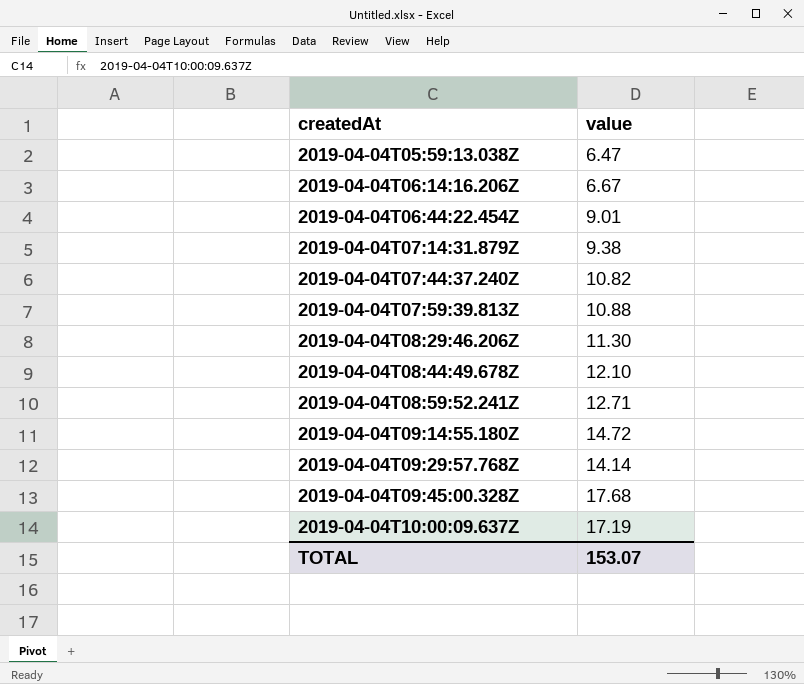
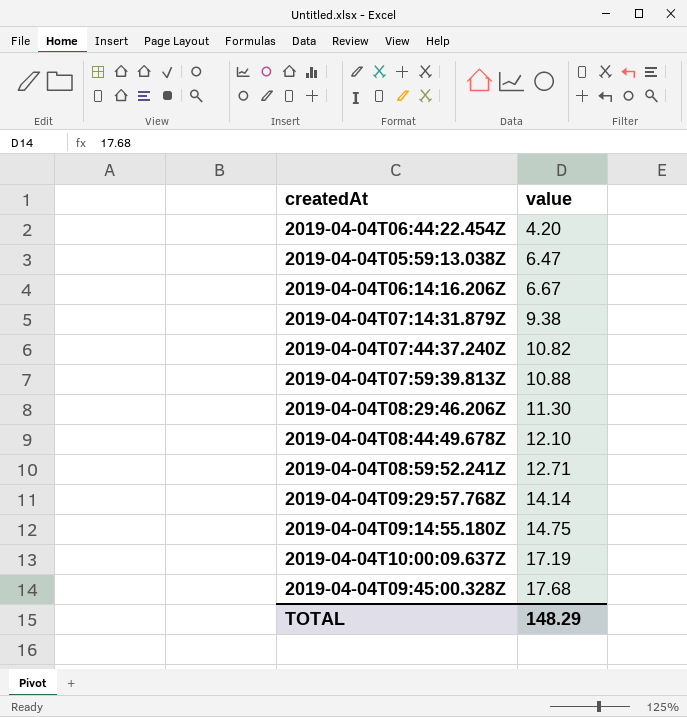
row order: createdAt ascending -> value ascending
2019-04-04T06:44:22.454Z | value: 9.01 -> 4.20
2019-04-04T09:14:55.180Z | value: 14.72 -> 14.75
TOTAL | value: 153.07 -> 148.29

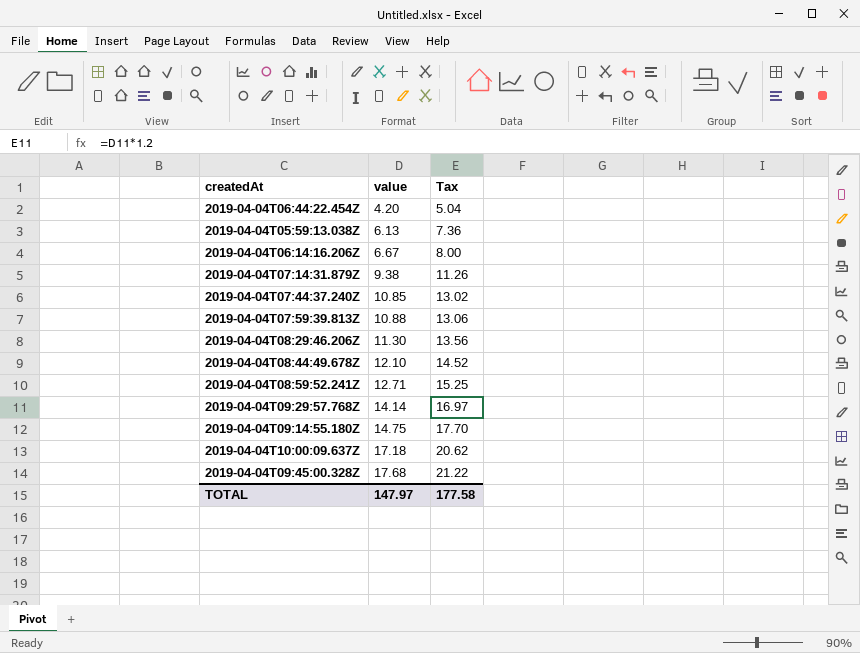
column Tax | formula: none -> [value] * 1.2
2019-04-04T05:59:13.038Z | value: 6.47 -> 6.13
2019-04-04T07:44:37.240Z | value: 10.82 -> 10.85
2019-04-04T10:00:09.637Z | value: 17.19 -> 17.18
TOTAL | value: 148.29 -> 147.97

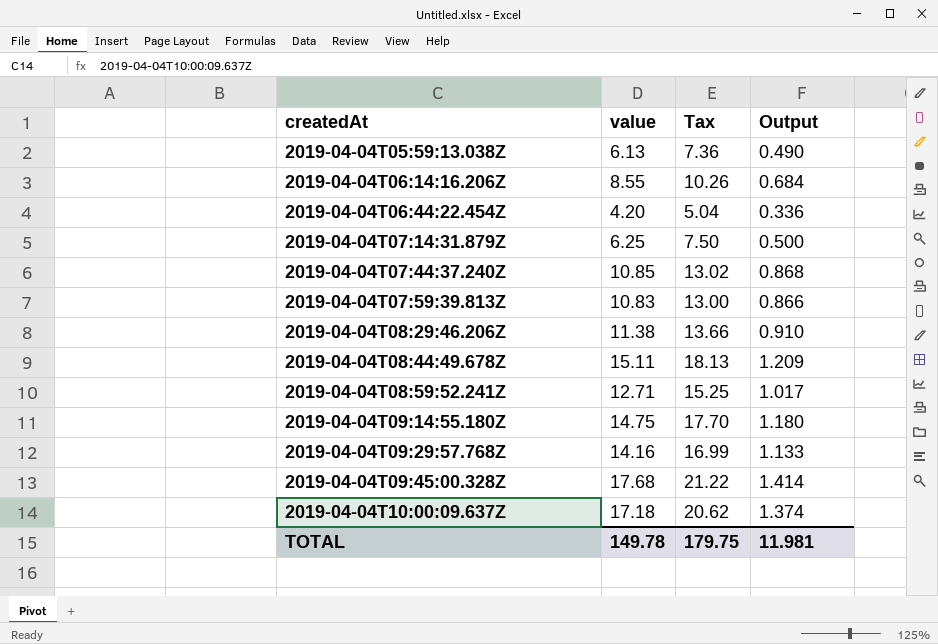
row order: value ascending -> createdAt ascending
column Output | formula: none -> [value] * 0.08
2019-04-04T06:14:16.206Z | value: 6.67 -> 8.55
2019-04-04T06:14:16.206Z | Tax: 8.00 -> 10.26
2019-04-04T07:14:31.879Z | value: 9.38 -> 6.25
2019-04-04T07:14:31.879Z | Tax: 11.26 -> 7.50
2019-04-04T07:59:39.813Z | value: 10.88 -> 10.83
2019-04-04T07:59:39.813Z | Tax: 13.06 -> 13.00
2019-04-04T08:29:46.206Z | value: 11.30 -> 11.38
2019-04-04T08:29:46.206Z | Tax: 13.56 -> 13.66
2019-04-04T08:44:49.678Z | value: 12.10 -> 15.11
2019-04-04T08:44:49.678Z | Tax: 14.52 -> 18.13
2019-04-04T09:29:57.768Z | value: 14.14 -> 14.16
2019-04-04T09:29:57.768Z | Tax: 16.97 -> 16.99
TOTAL | value: 147.97 -> 149.78
TOTAL | Tax: 177.58 -> 179.75

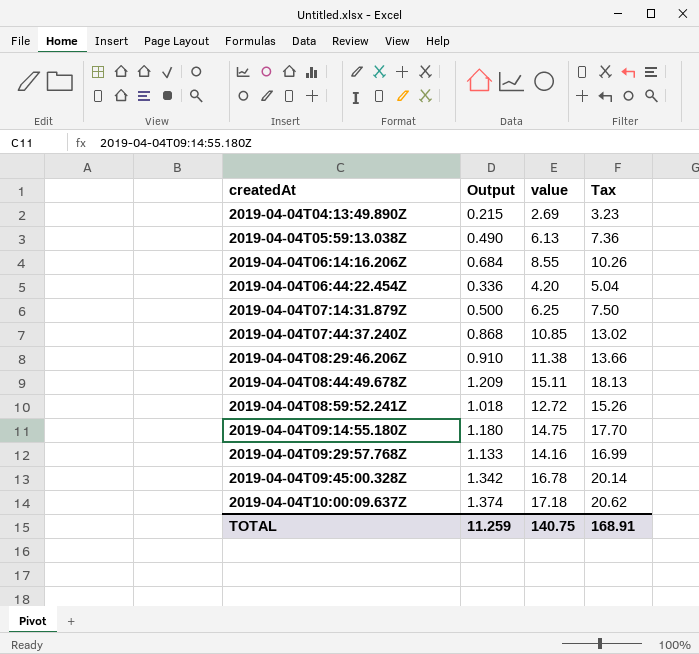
column Output | position: 4 -> 2
row 2019-04-04T07:59:39.813Z: 10.83 | 13.00 | 0.866 -> none
row 2019-04-04T04:13:49.890Z: none -> 0.215 | 2.69 | 3.23
2019-04-04T08:59:52.241Z | Output: 1.017 -> 1.018
2019-04-04T08:59:52.241Z | value: 12.71 -> 12.72
2019-04-04T08:59:52.241Z | Tax: 15.25 -> 15.26
2019-04-04T09:45:00.328Z | Output: 1.414 -> 1.342
2019-04-04T09:45:00.328Z | value: 17.68 -> 16.78
2019-04-04T09:45:00.328Z | Tax: 21.22 -> 20.14
TOTAL | Output: 11.981 -> 11.259
TOTAL | value: 149.78 -> 140.75
TOTAL | Tax: 179.75 -> 168.91

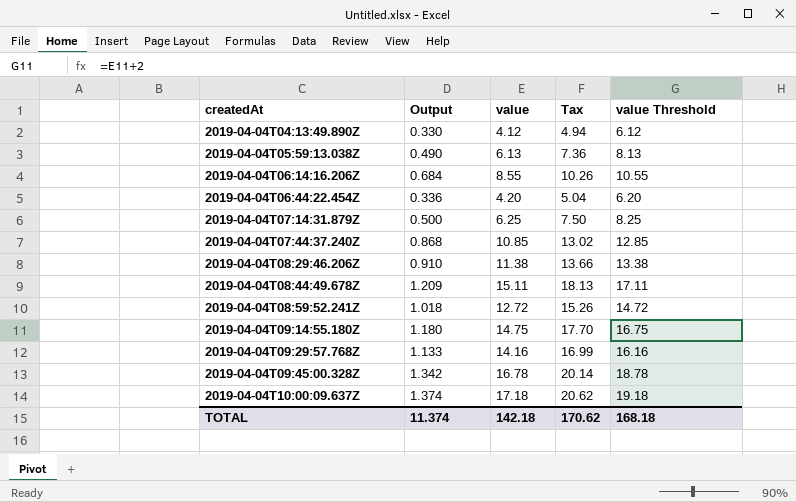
column value Threshold | formula: none -> [value] + 2
2019-04-04T04:13:49.890Z | Output: 0.215 -> 0.330
2019-04-04T04:13:49.890Z | value: 2.69 -> 4.12
2019-04-04T04:13:49.890Z | Tax: 3.23 -> 4.94
TOTAL | Output: 11.259 -> 11.374
TOTAL | value: 140.75 -> 142.18
TOTAL | Tax: 168.91 -> 170.62

